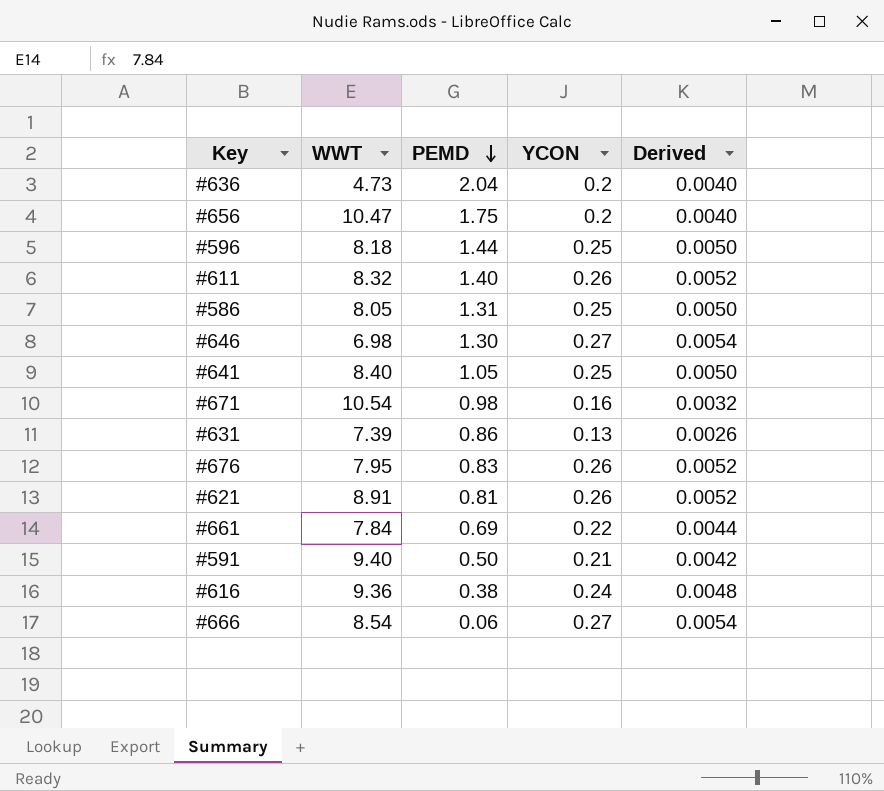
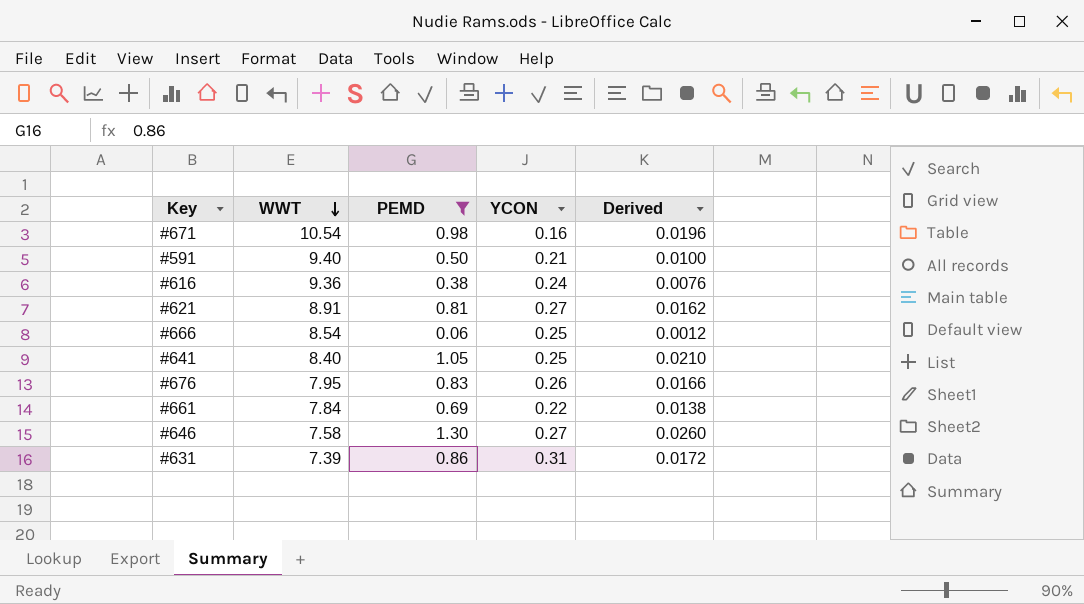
filter: none -> PEMD <= 1.30
row order: PEMD descending -> WWT descending
column Derived | formula: [YCON] * 0.02 -> [PEMD] * 0.02
#621 | YCON: 0.26 -> 0.27
#666 | YCON: 0.27 -> 0.25
#646 | WWT: 6.98 -> 7.58
#631 | YCON: 0.13 -> 0.31

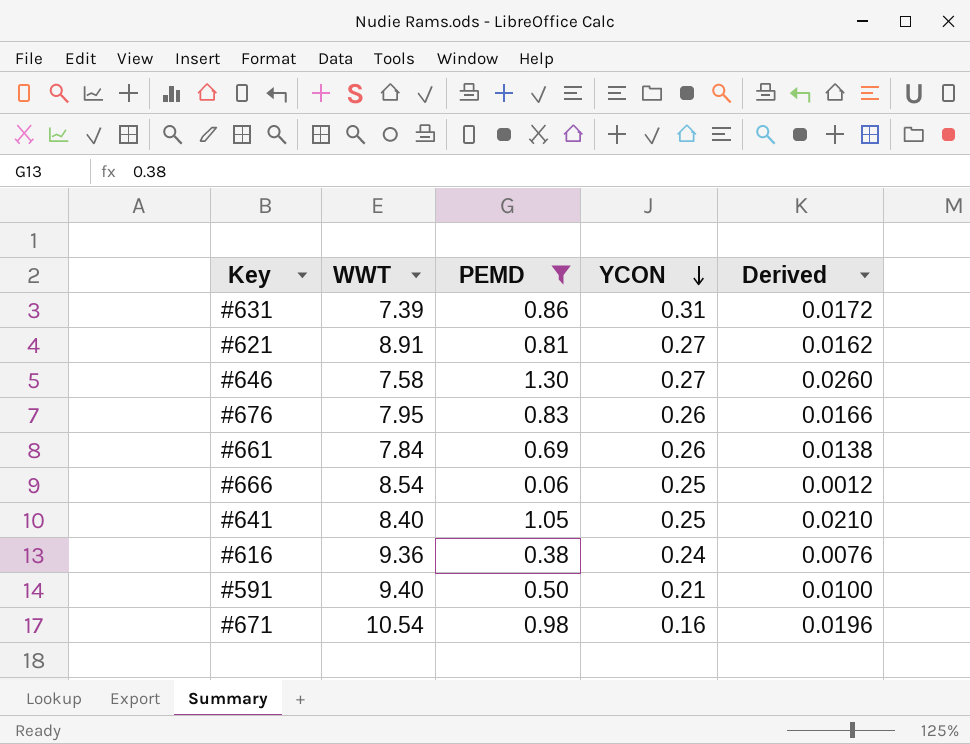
row order: WWT descending -> YCON descending
#661 | YCON: 0.22 -> 0.26

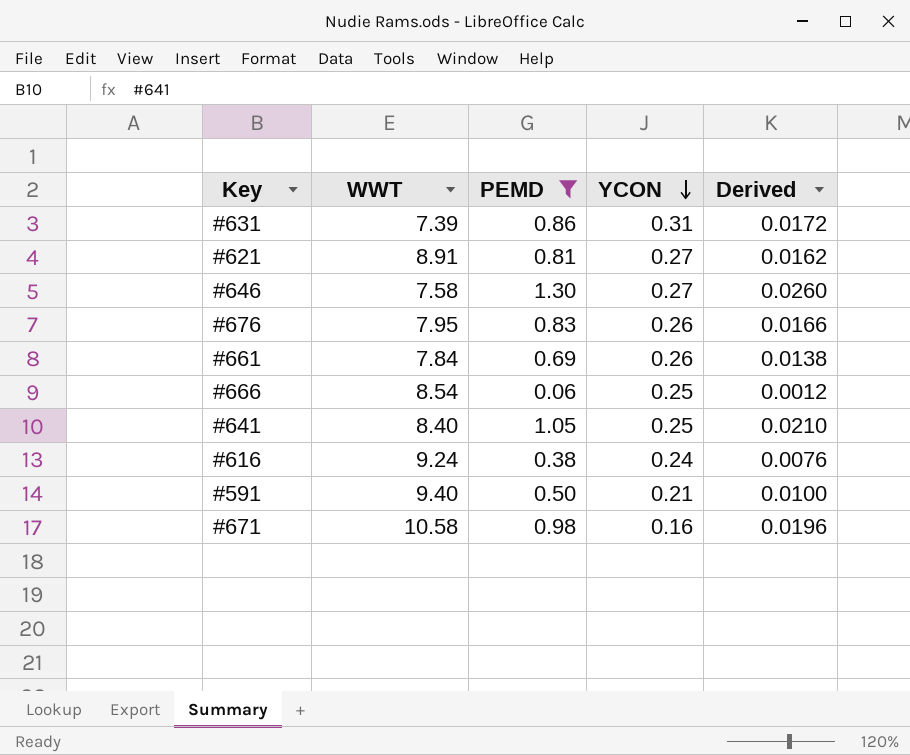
#616 | WWT: 9.36 -> 9.24
#671 | WWT: 10.54 -> 10.58

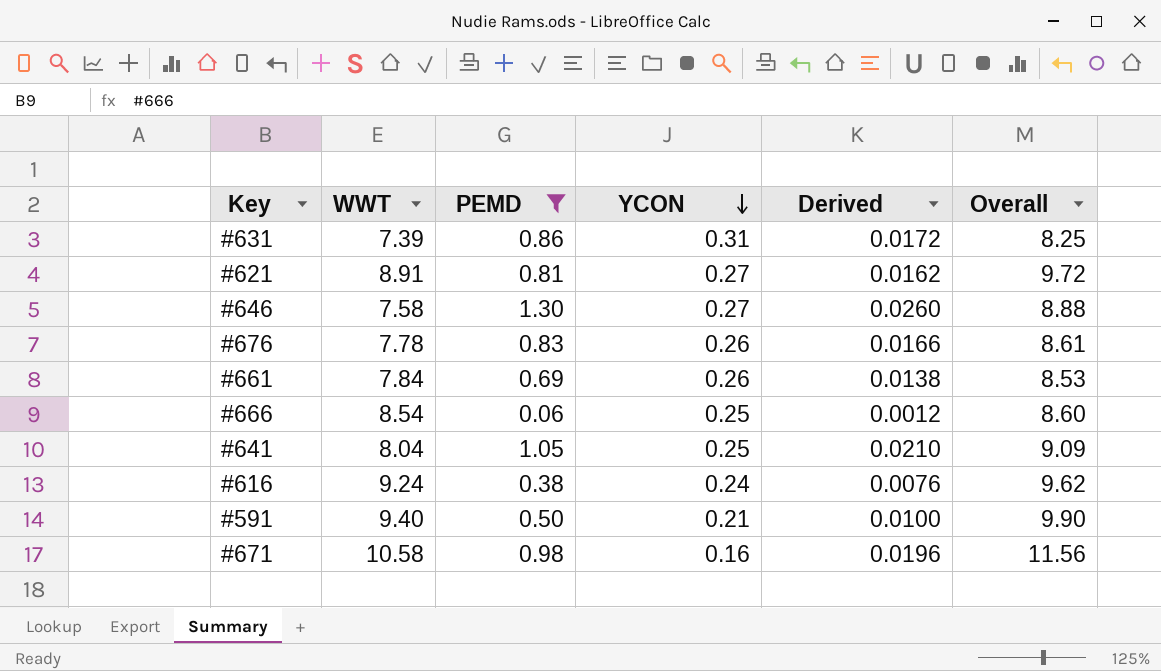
column Overall | formula: none -> [WWT] + [PEMD]
#676 | WWT: 7.95 -> 7.78
#641 | WWT: 8.40 -> 8.04

